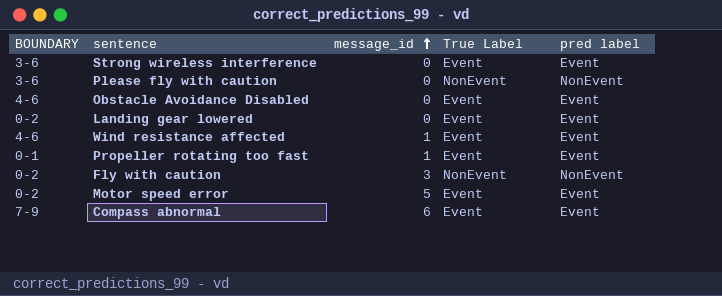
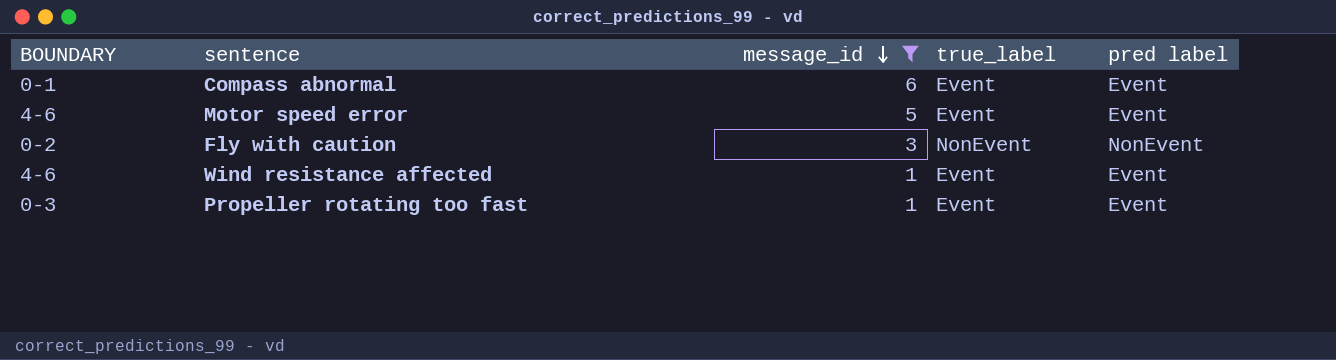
filter: none -> message_id != 0
row order: message_id ascending -> message_id descending
column name: True Label -> true_label
Compass abnormal | BOUNDARY: 7-9 -> 0-1
Motor speed error | BOUNDARY: 0-2 -> 4-6
Propeller rotating too fast | BOUNDARY: 0-1 -> 0-3

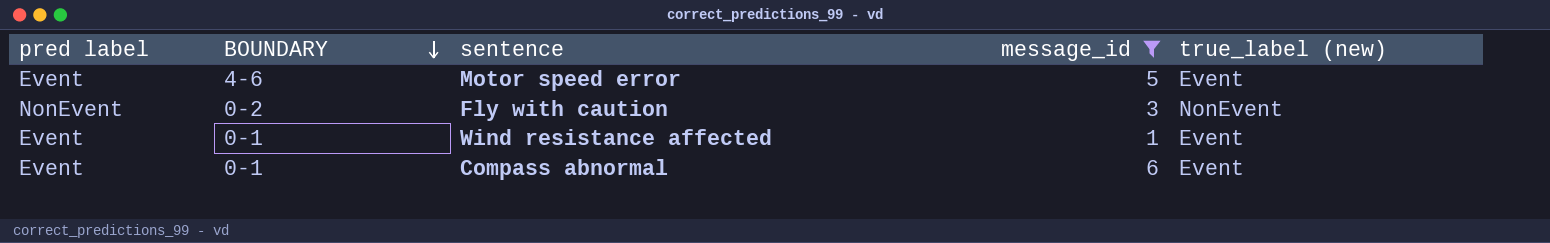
row order: message_id descending -> BOUNDARY descending
column pred label | position: 5 -> 1
column name: true_label -> true_label (new)
row Propeller rotating too fast: 0-3 | 1 | Event | Event -> none
Wind resistance affected | BOUNDARY: 4-6 -> 0-1

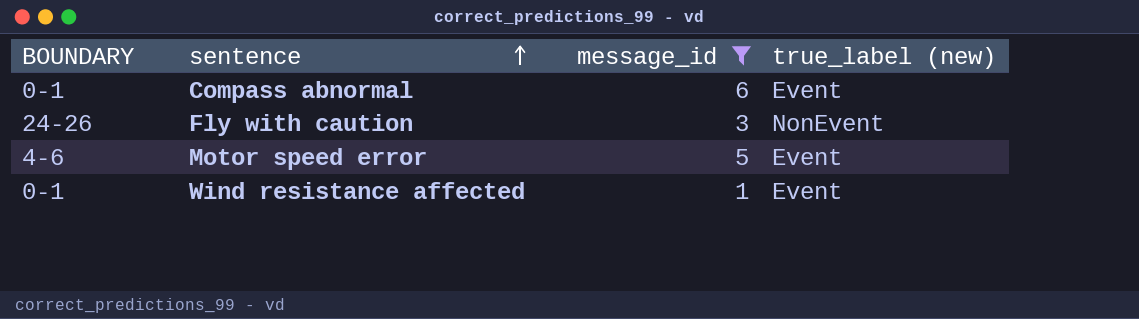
row order: BOUNDARY descending -> sentence ascending
column pred label | position: 1 -> none
Fly with caution | BOUNDARY: 0-2 -> 24-26

